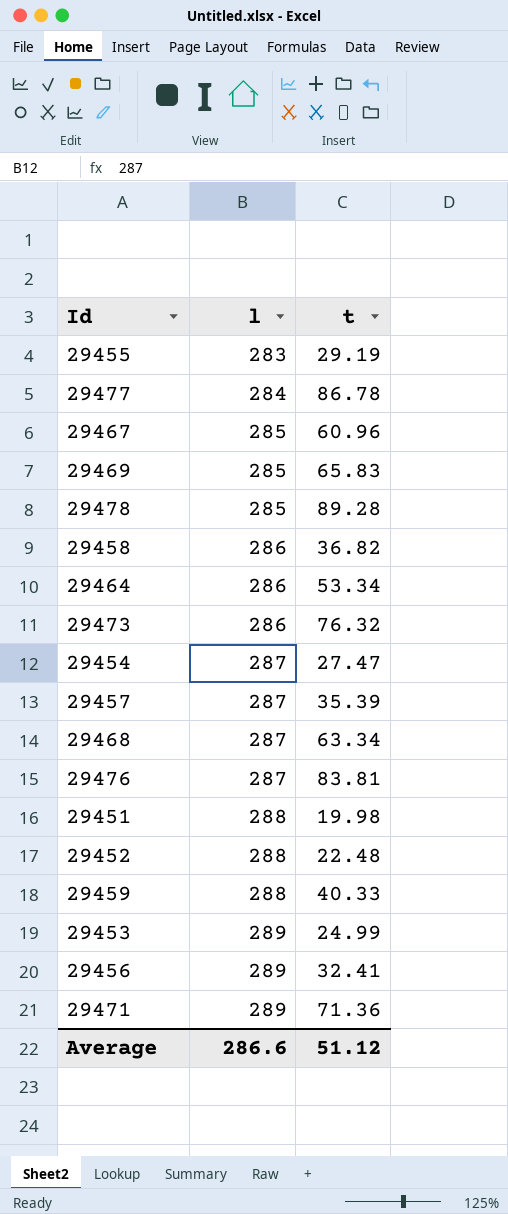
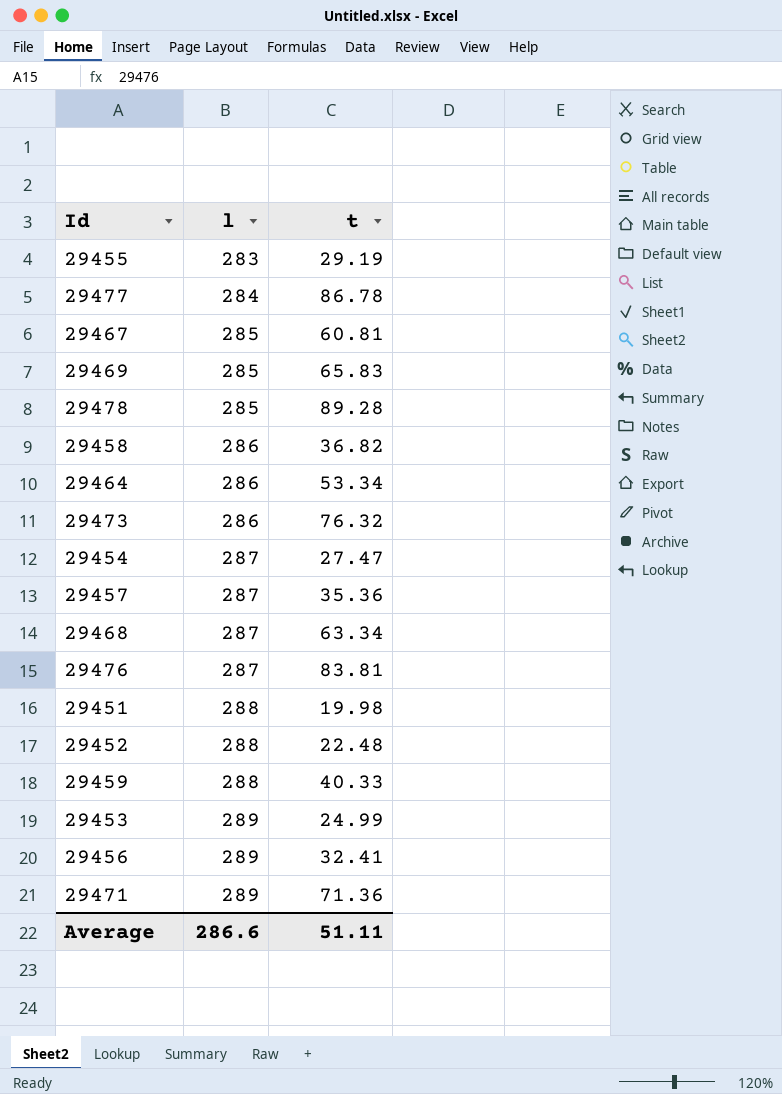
29467 | t: 60.96 -> 60.81
29457 | t: 35.39 -> 35.36
Average | t: 51.12 -> 51.11

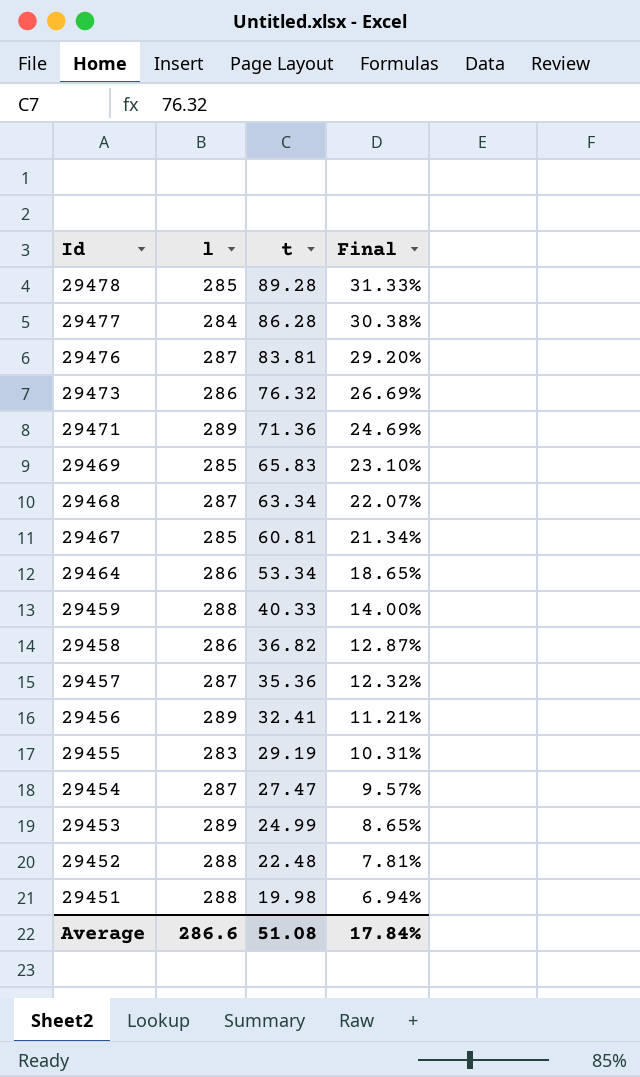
row order: l ascending -> Id descending
column Final | formula: none -> [t] / [l]
29477 | t: 86.78 -> 86.28
Average | t: 51.11 -> 51.08

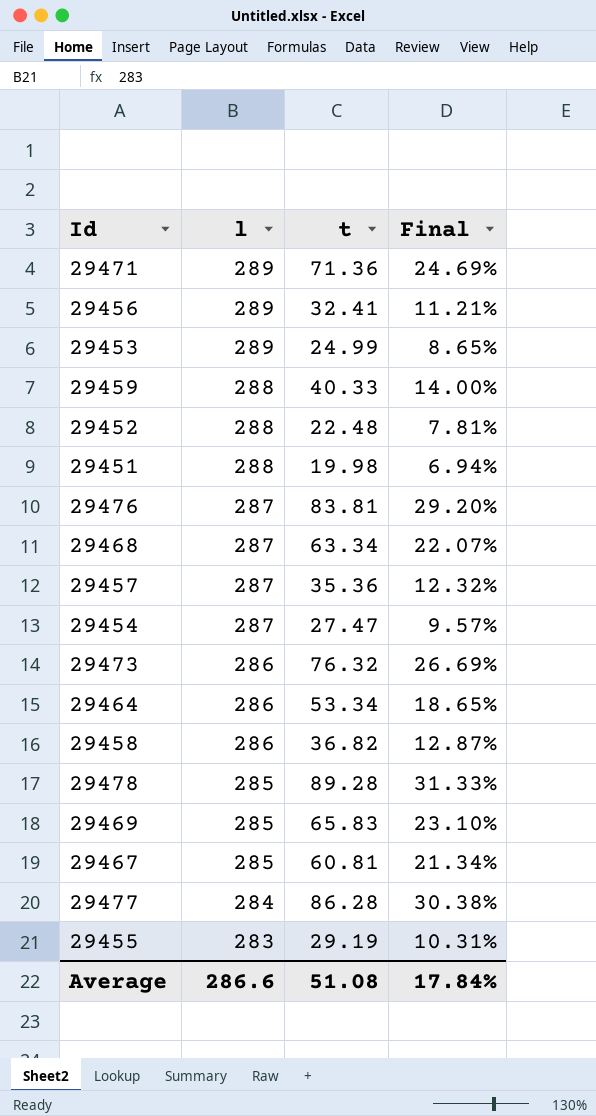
row order: Id descending -> l descending

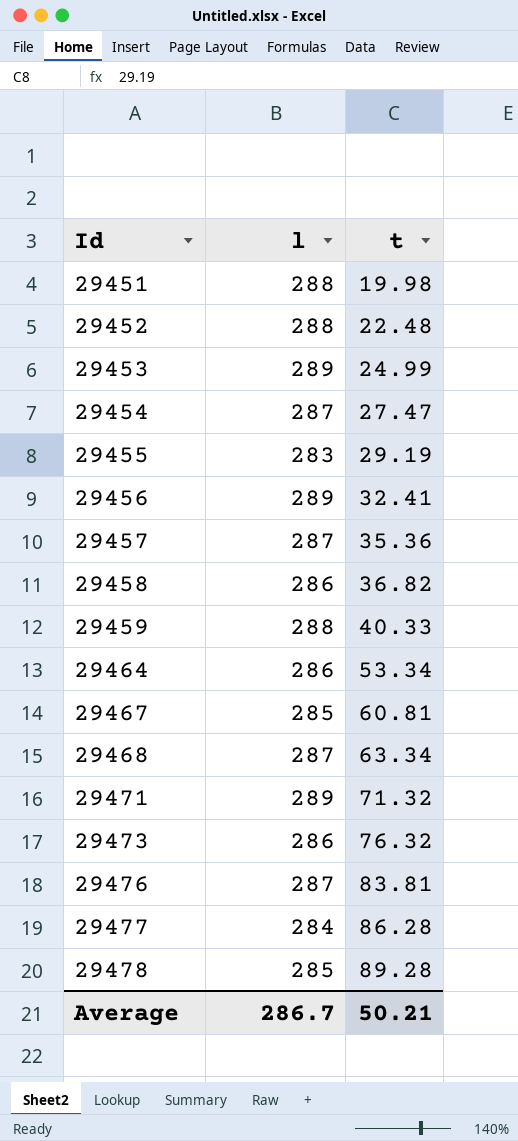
row order: l descending -> Id ascending
column Final | formula: [t] / [l] -> none
row 29469: 285 | 65.83 | 23.10% -> none
29471 | t: 71.36 -> 71.32
Average | l: 286.6 -> 286.7
Average | t: 51.08 -> 50.21

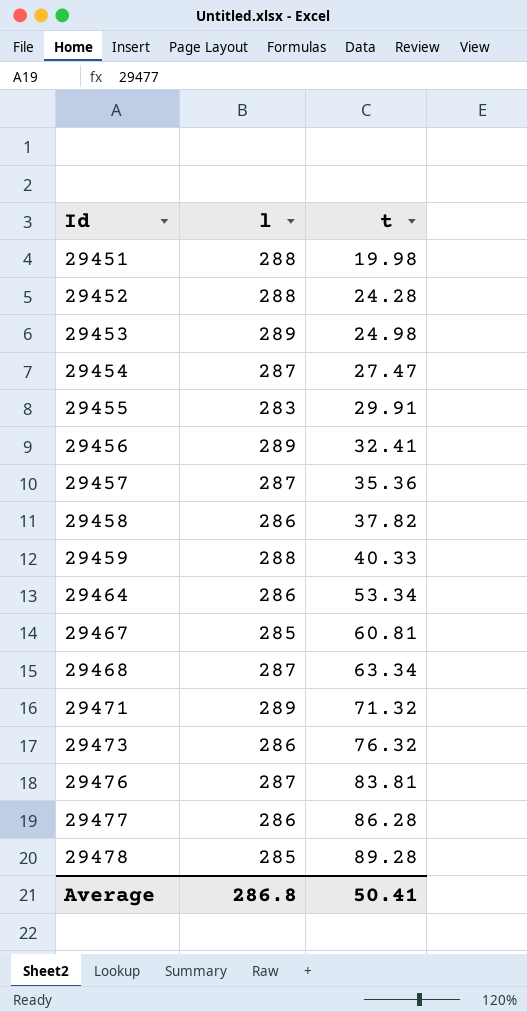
29452 | t: 22.48 -> 24.28
29453 | t: 24.99 -> 24.98
29455 | t: 29.19 -> 29.91
29458 | t: 36.82 -> 37.82
29477 | l: 284 -> 286
Average | l: 286.7 -> 286.8
Average | t: 50.21 -> 50.41

